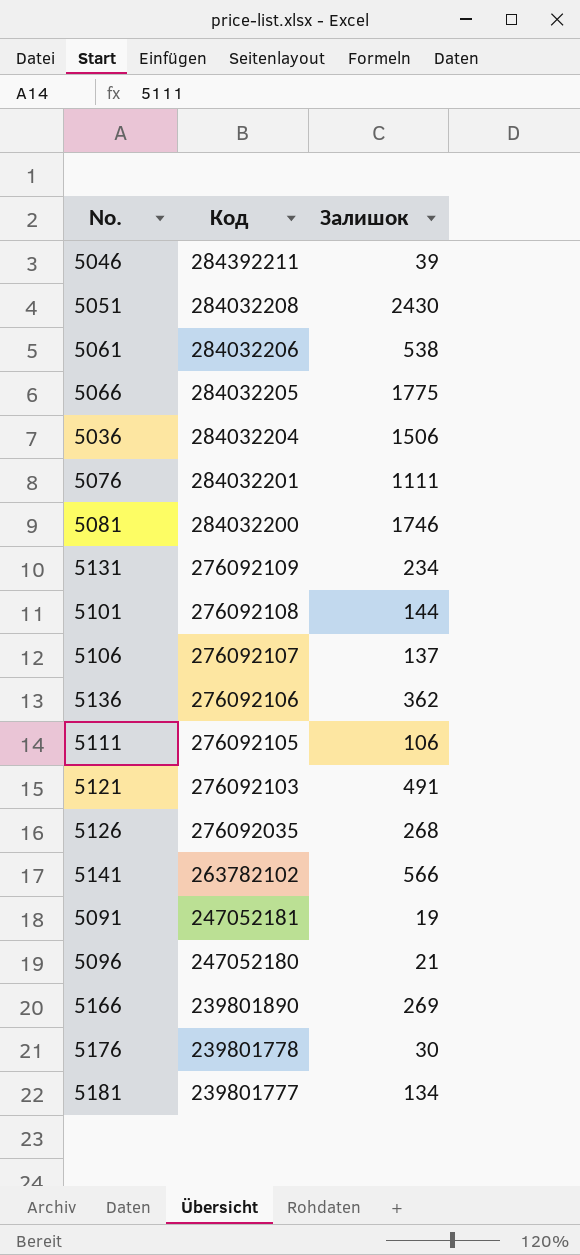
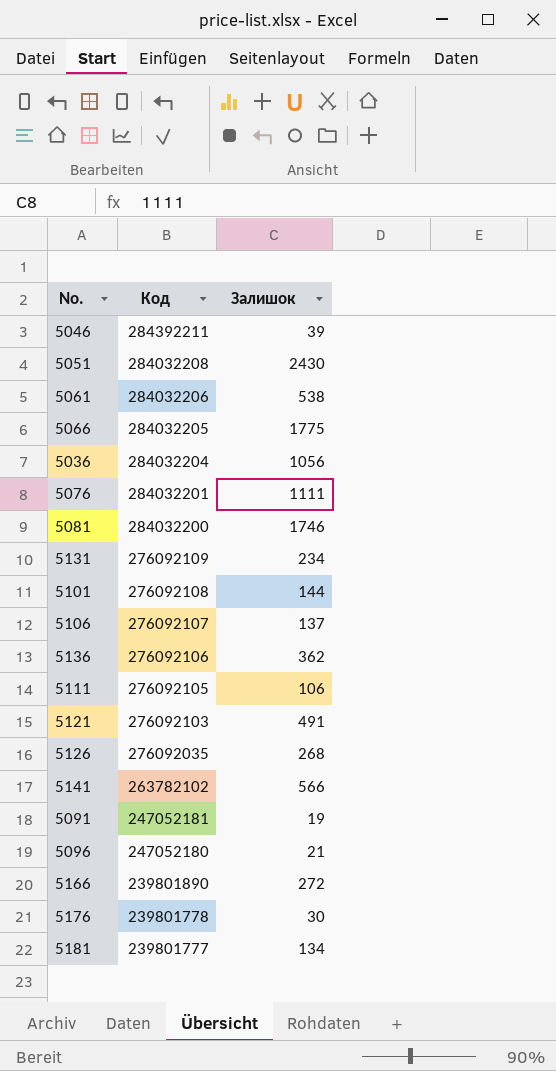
5036 | Залишок: 1506 -> 1056
5166 | Залишок: 269 -> 272

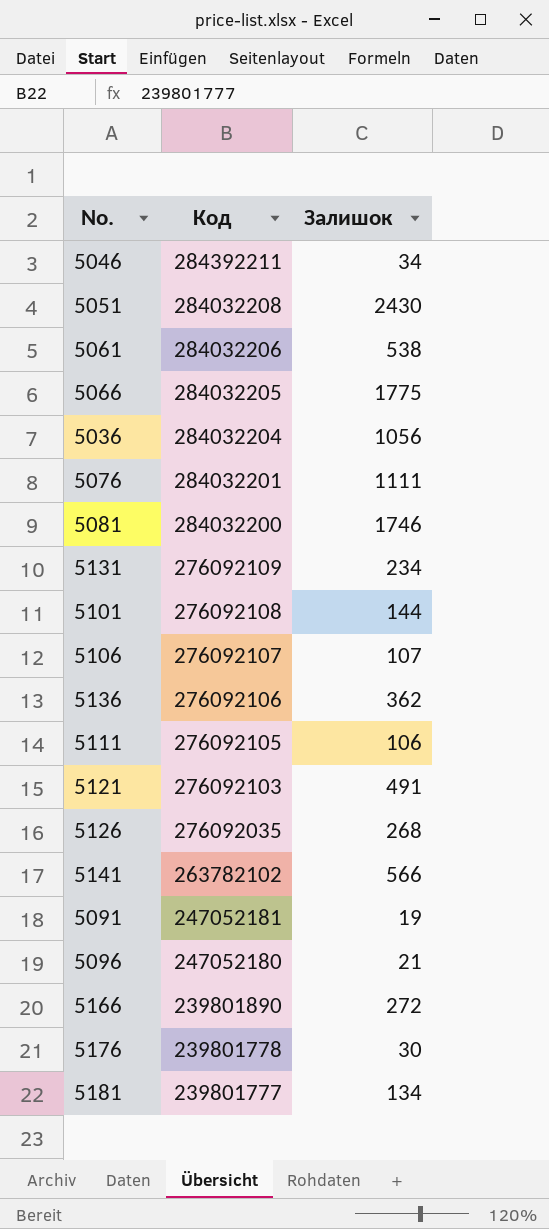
5046 | Залишок: 39 -> 34
5106 | Залишок: 137 -> 107

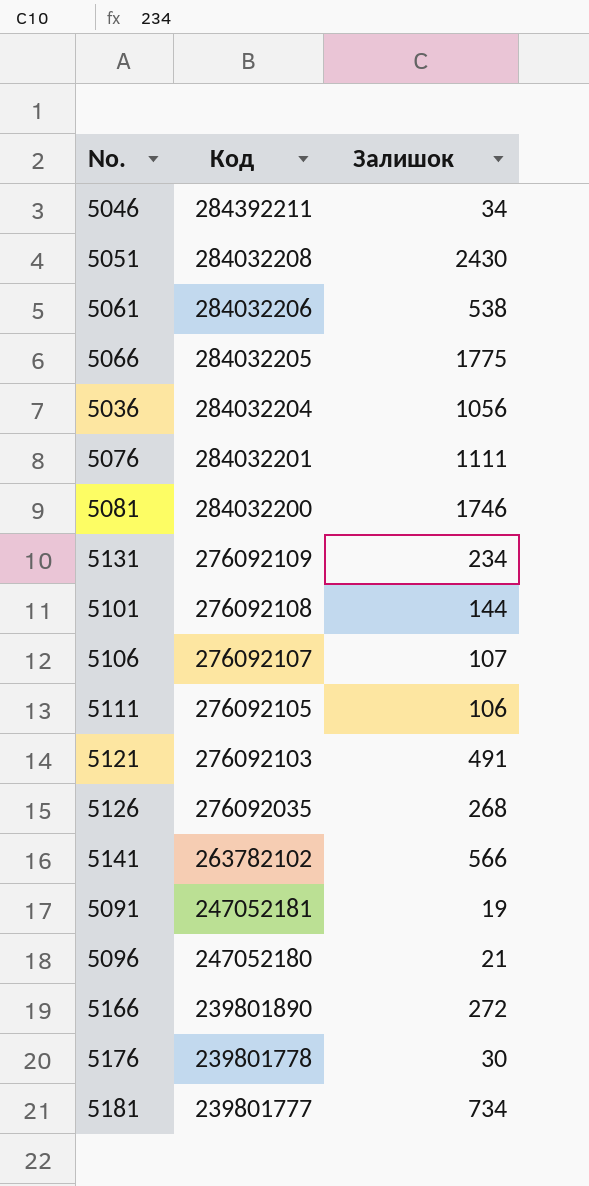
row 5136: 276092106 | 362 -> none
5181 | Залишок: 134 -> 734

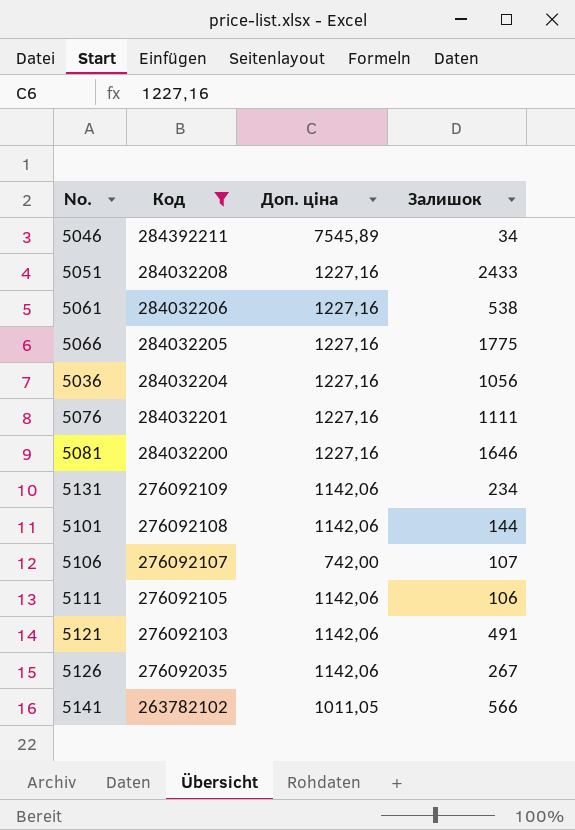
filter: none -> Код >= 263782102
column Доп. ціна | position: none -> 3
5051 | Залишок: 2430 -> 2433
5081 | Залишок: 1746 -> 1646
5126 | Залишок: 268 -> 267

